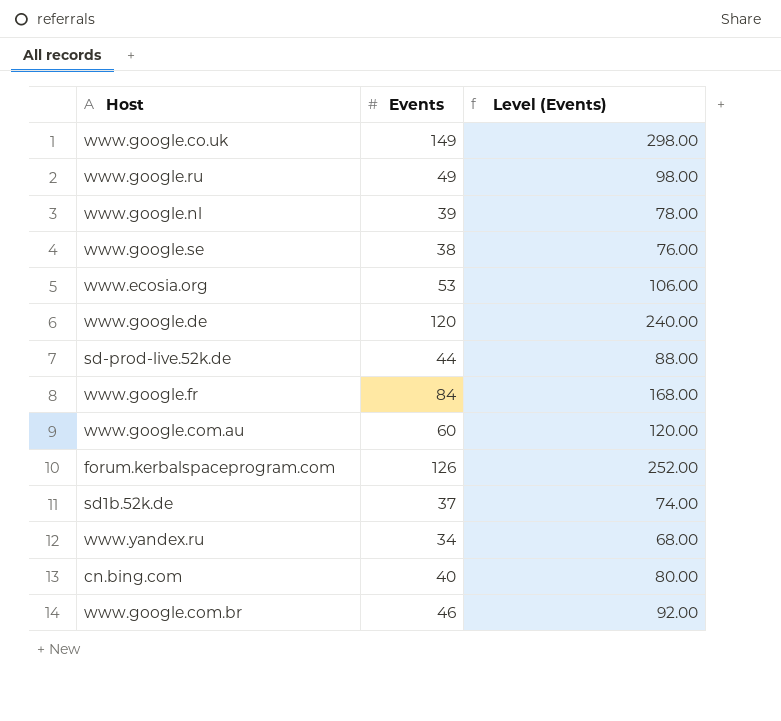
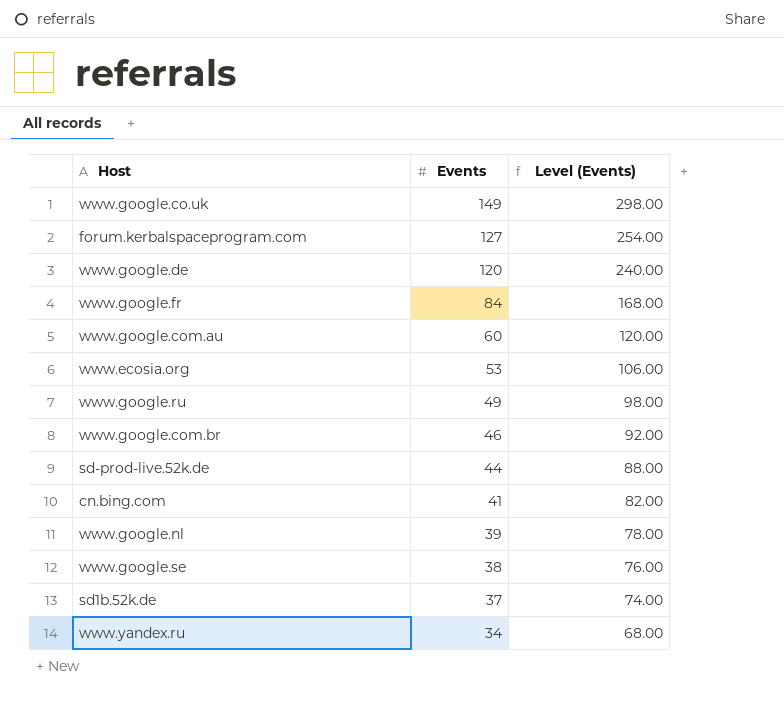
row order: none -> Events descending
forum.kerbalspaceprogram.com | Events: 126 -> 127
forum.kerbalspaceprogram.com | Level (Events): 252.00 -> 254.00
cn.bing.com | Events: 40 -> 41
cn.bing.com | Level (Events): 80.00 -> 82.00

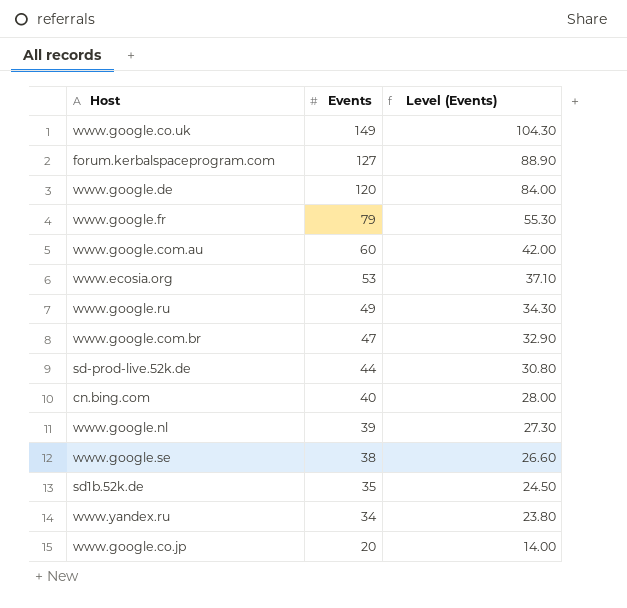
column Level (Events) | formula: [Events] * 2 -> [Events] * 0.7
www.google.fr | Events: 84 -> 79
www.google.com.br | Events: 46 -> 47
cn.bing.com | Events: 41 -> 40
sd1b.52k.de | Events: 37 -> 35
row www.google.co.jp: none -> 20 | 14.00

